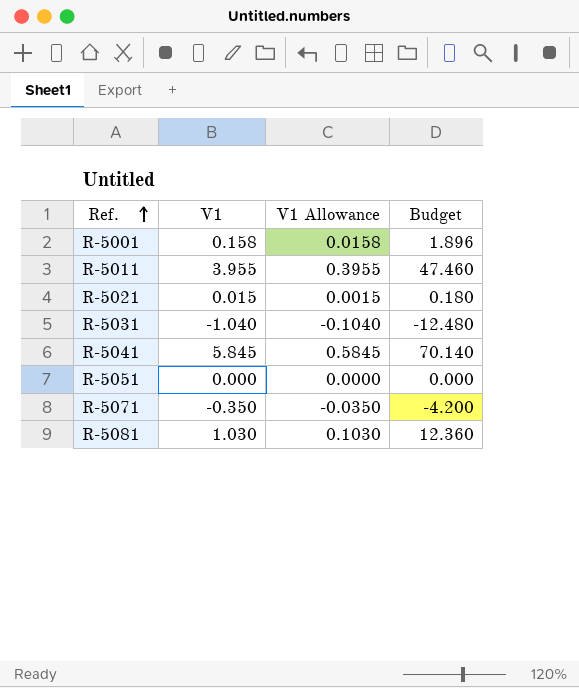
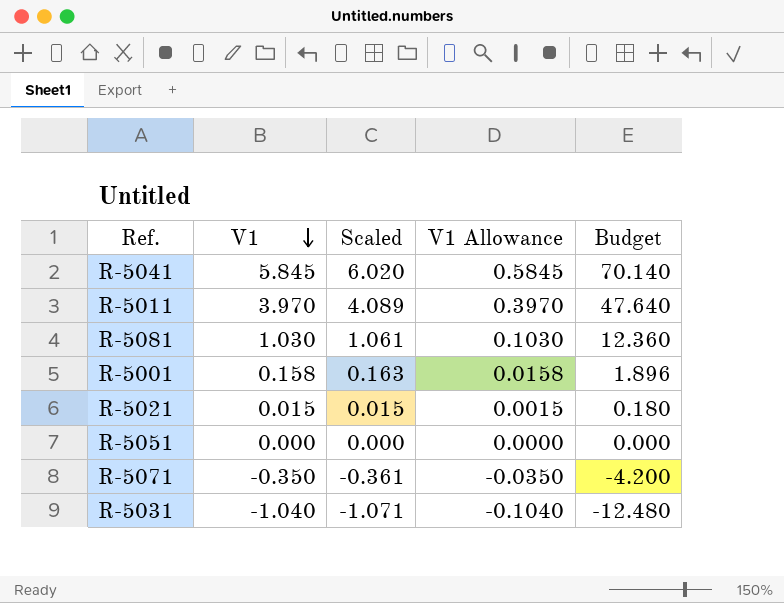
row order: Ref. ascending -> V1 descending
column Scaled | formula: none -> [V1] * 1.03
R-5011 | V1: 3.955 -> 3.970
R-5011 | V1 Allowance: 0.3955 -> 0.3970
R-5011 | Budget: 47.460 -> 47.640

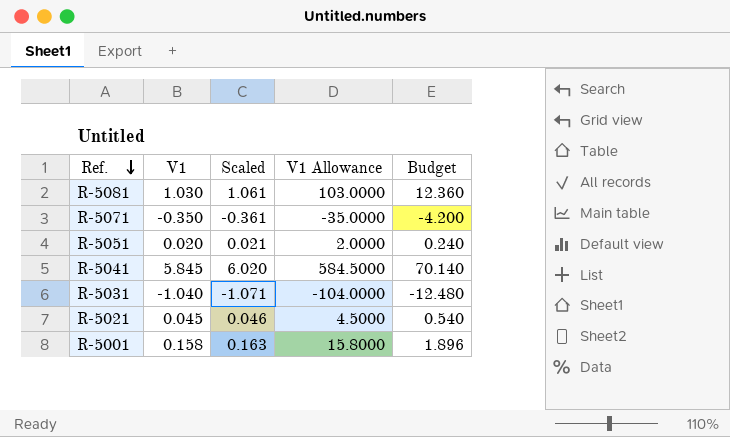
row order: V1 descending -> Ref. descending
column V1 Allowance | formula: [V1] * 0.1 -> [V1] * 100
row R-5011: 3.970 | 4.089 | 0.3970 | 47.640 -> none
R-5051 | V1: 0.000 -> 0.020
R-5051 | Scaled: 0.000 -> 0.021
R-5051 | Budget: 0.000 -> 0.240
R-5021 | V1: 0.015 -> 0.045
R-5021 | Scaled: 0.015 -> 0.046
R-5021 | Budget: 0.180 -> 0.540

